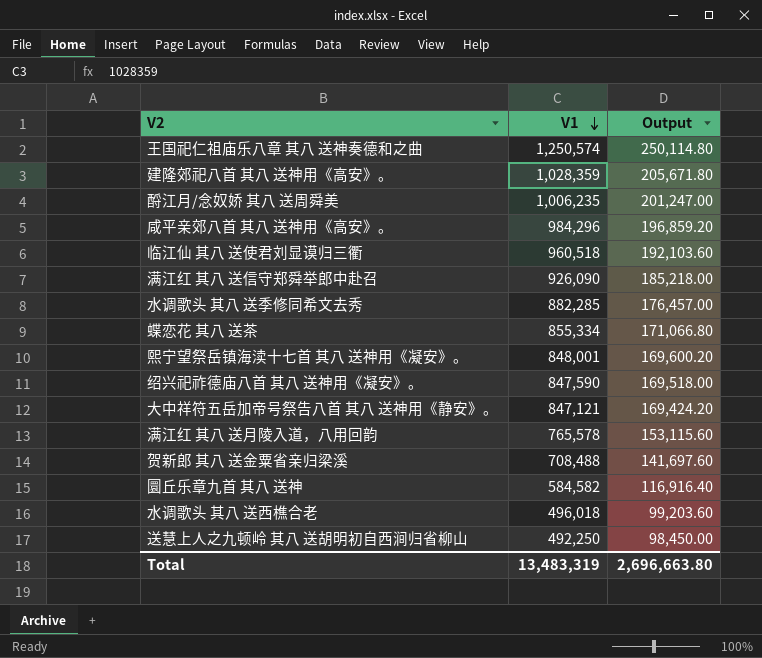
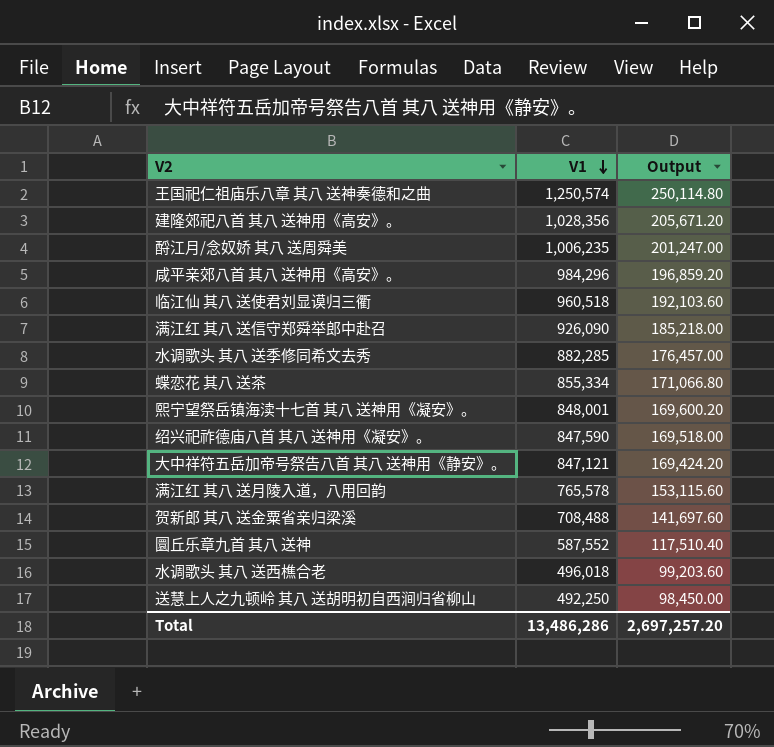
建隆郊祀八首 其八 送神用《高安》。 | V1: 1,028,359 -> 1,028,356
建隆郊祀八首 其八 送神用《高安》。 | Output: 205,671.80 -> 205,671.20
圜丘乐章九首 其八 送神 | V1: 584,582 -> 587,552
圜丘乐章九首 其八 送神 | Output: 116,916.40 -> 117,510.40
Total | V1: 13,483,319 -> 13,486,286
Total | Output: 2,696,663.80 -> 2,697,257.20

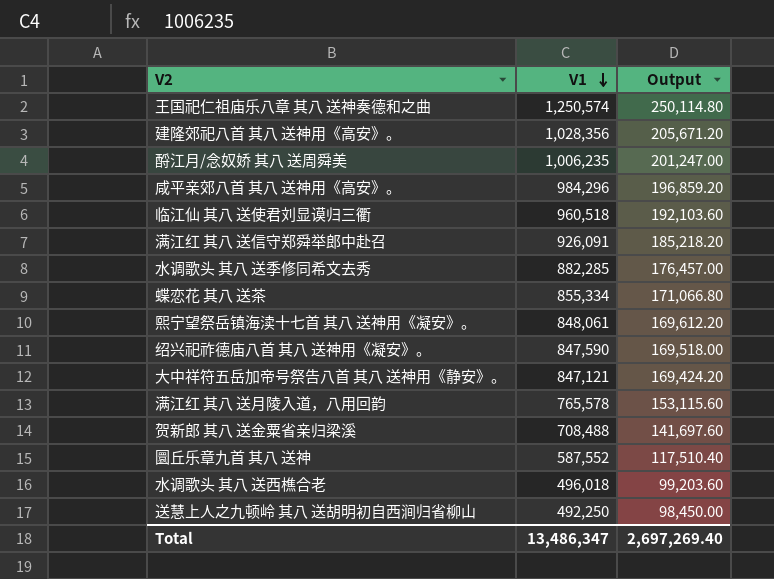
满江红 其八 送信守郑舜举郎中赴召 | V1: 926,090 -> 926,091
满江红 其八 送信守郑舜举郎中赴召 | Output: 185,218.00 -> 185,218.20
熙宁望祭岳镇海渎十七首 其八 送神用《凝安》。 | V1: 848,001 -> 848,061
熙宁望祭岳镇海渎十七首 其八 送神用《凝安》。 | Output: 169,600.20 -> 169,612.20
Total | V1: 13,486,286 -> 13,486,347
Total | Output: 2,697,257.20 -> 2,697,269.40

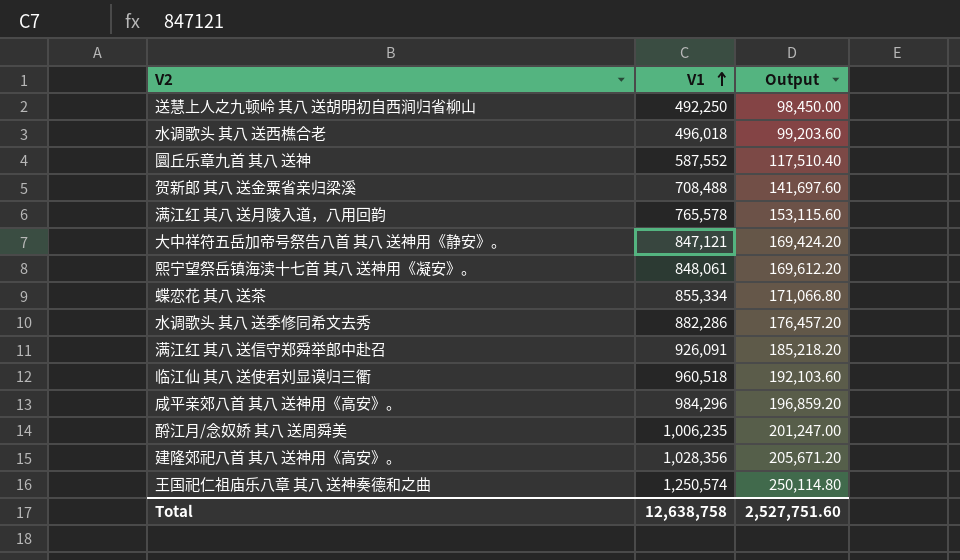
row order: V1 descending -> V1 ascending
row 绍兴祀祚德庙八首 其八 送神用《凝安》。: 847,590 | 169,518.00 -> none
水调歌头 其八 送季修同希文去秀 | V1: 882,285 -> 882,286
水调歌头 其八 送季修同希文去秀 | Output: 176,457.00 -> 176,457.20
Total | V1: 13,486,347 -> 12,638,758
Total | Output: 2,697,269.40 -> 2,527,751.60

